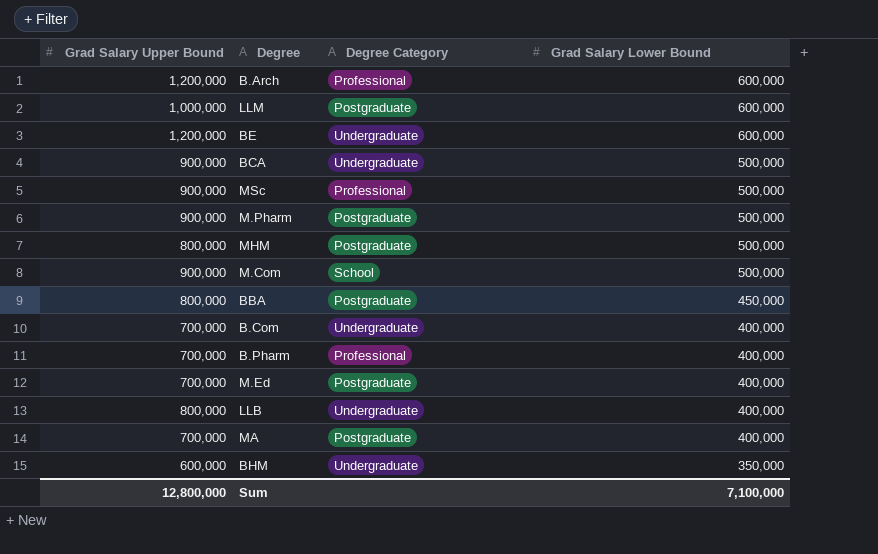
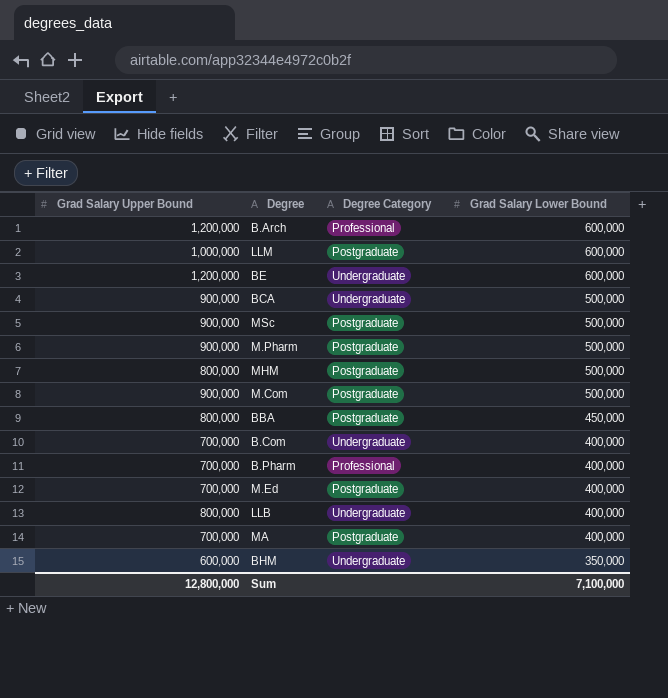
MSc | Degree Category: Professional -> Postgraduate
M.Com | Degree Category: School -> Postgraduate

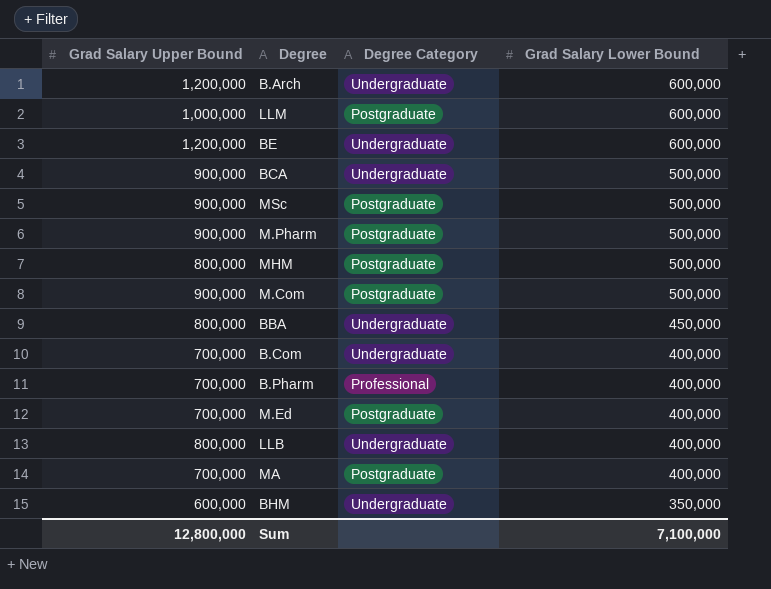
B.Arch | Degree Category: Professional -> Undergraduate
BBA | Degree Category: Postgraduate -> Undergraduate

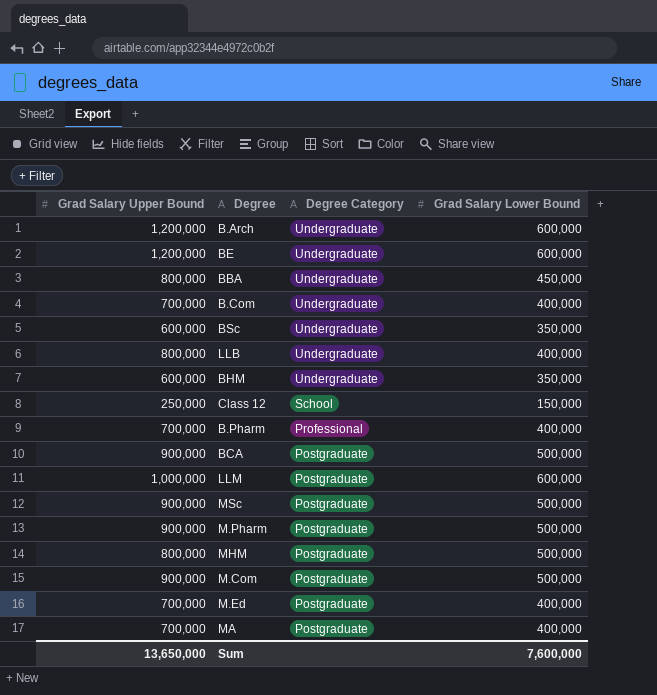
row order: Grad Salary Lower Bound descending -> Degree Category descending
row BSc: none -> 600,000 | Undergraduate | 350,000
row Class 12: none -> 250,000 | School | 150,000
BCA | Degree Category: Undergraduate -> Postgraduate
Sum | Grad Salary Upper Bound: 12,800,000 -> 13,650,000
Sum | Grad Salary Lower Bound: 7,100,000 -> 7,600,000

